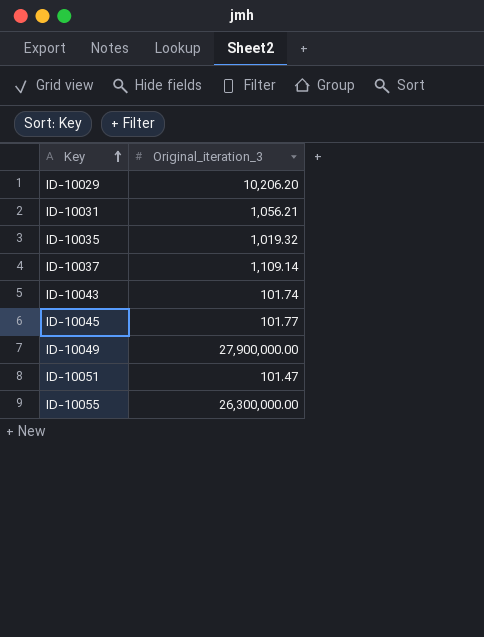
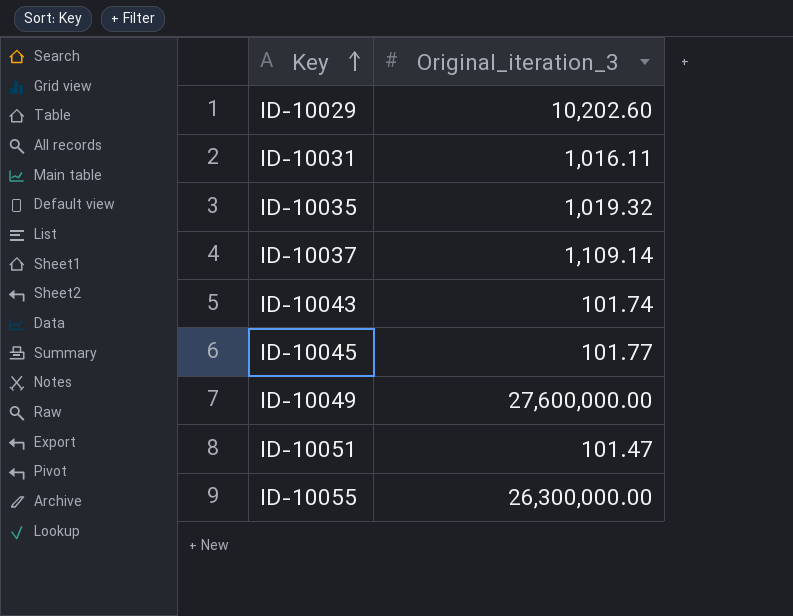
ID-10029 | Original_iteration_3: 10,206.20 -> 10,202.60
ID-10031 | Original_iteration_3: 1,056.21 -> 1,016.11
ID-10049 | Original_iteration_3: 27,900,000.00 -> 27,600,000.00

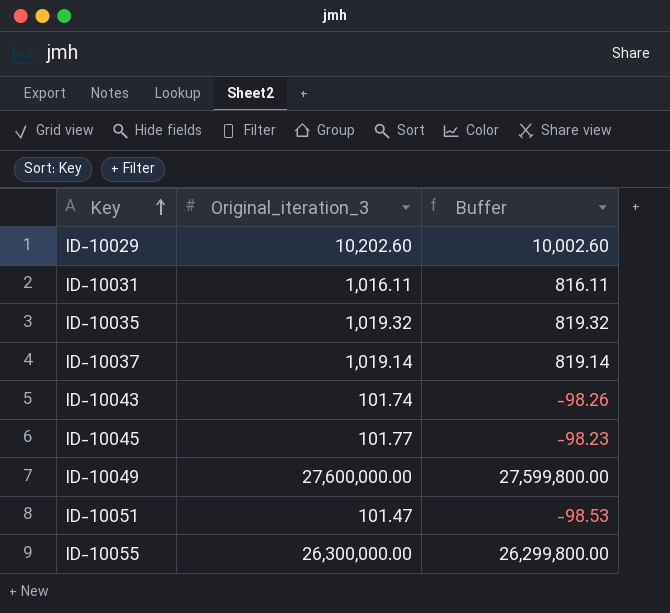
column Buffer | formula: none -> [Original_iteration_3] - 200
ID-10037 | Original_iteration_3: 1,109.14 -> 1,019.14

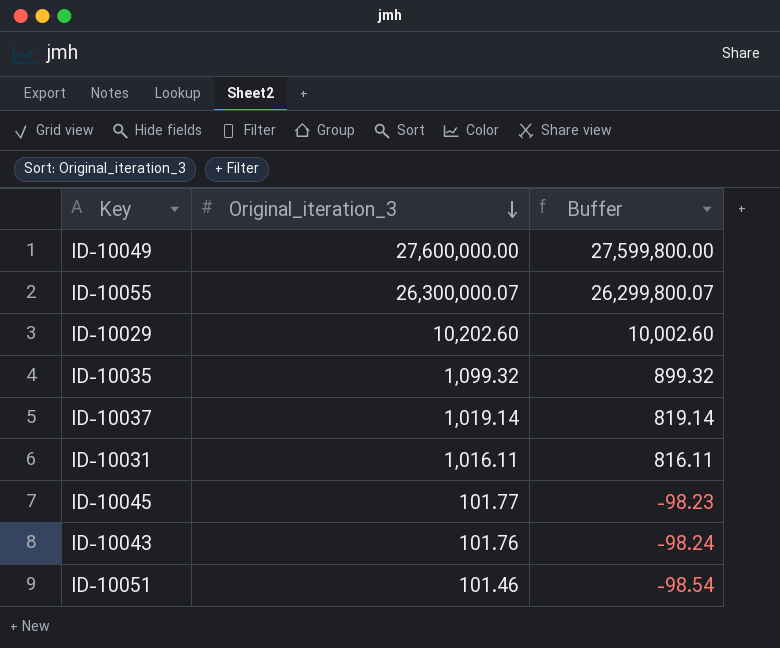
row order: Key ascending -> Original_iteration_3 descending
ID-10055 | Original_iteration_3: 26,300,000.00 -> 26,300,000.07
ID-10055 | Buffer: 26,299,800.00 -> 26,299,800.07
ID-10035 | Original_iteration_3: 1,019.32 -> 1,099.32
ID-10035 | Buffer: 819.32 -> 899.32
ID-10043 | Original_iteration_3: 101.74 -> 101.76
ID-10043 | Buffer: -98.26 -> -98.24
ID-10051 | Original_iteration_3: 101.47 -> 101.46
ID-10051 | Buffer: -98.53 -> -98.54

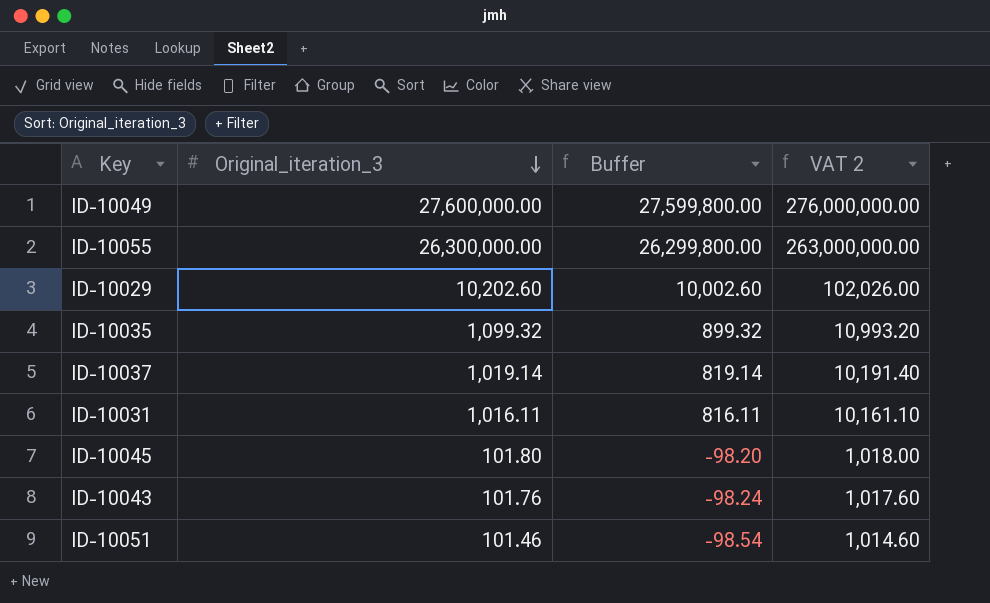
column VAT 2 | formula: none -> [Original_iteration_3] * 10
ID-10055 | Original_iteration_3: 26,300,000.07 -> 26,300,000.00
ID-10055 | Buffer: 26,299,800.07 -> 26,299,800.00
ID-10045 | Original_iteration_3: 101.77 -> 101.80
ID-10045 | Buffer: -98.23 -> -98.20

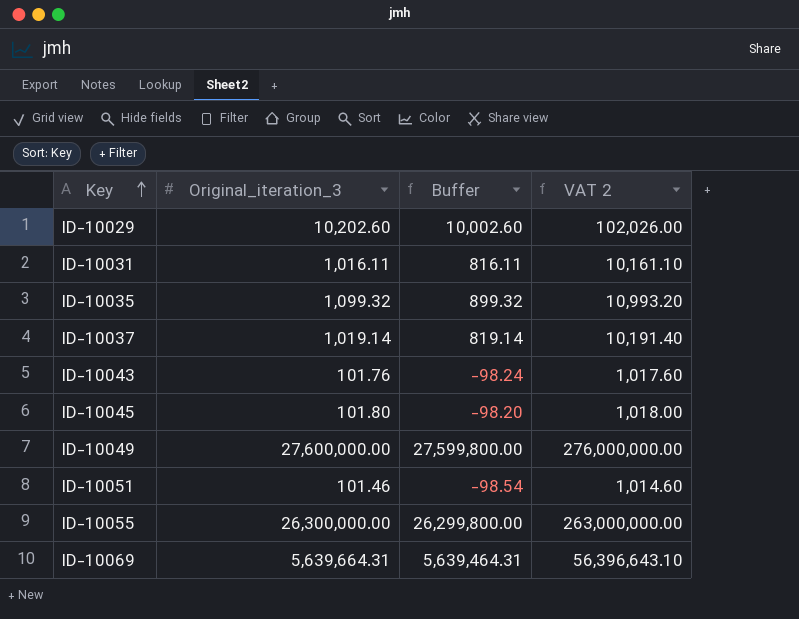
row order: Original_iteration_3 descending -> Key ascending
row ID-10069: none -> 5,639,664.31 | 5,639,464.31 | 56,396,643.10

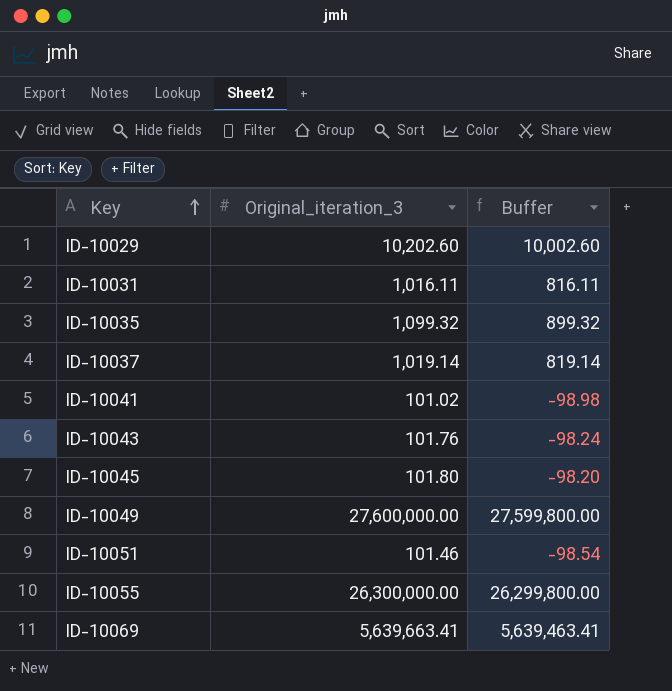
column VAT 2 | formula: [Original_iteration_3] * 10 -> none
row ID-10041: none -> 101.02 | -98.98
ID-10069 | Original_iteration_3: 5,639,664.31 -> 5,639,663.41
ID-10069 | Buffer: 5,639,464.31 -> 5,639,463.41

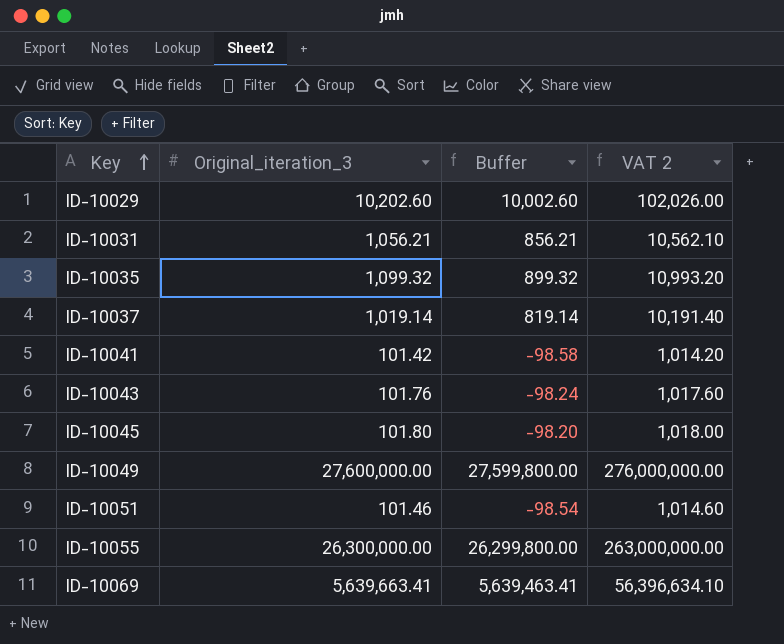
column VAT 2 | formula: none -> [Original_iteration_3] * 10
ID-10031 | Original_iteration_3: 1,016.11 -> 1,056.21
ID-10031 | Buffer: 816.11 -> 856.21
ID-10041 | Original_iteration_3: 101.02 -> 101.42
ID-10041 | Buffer: -98.98 -> -98.58

